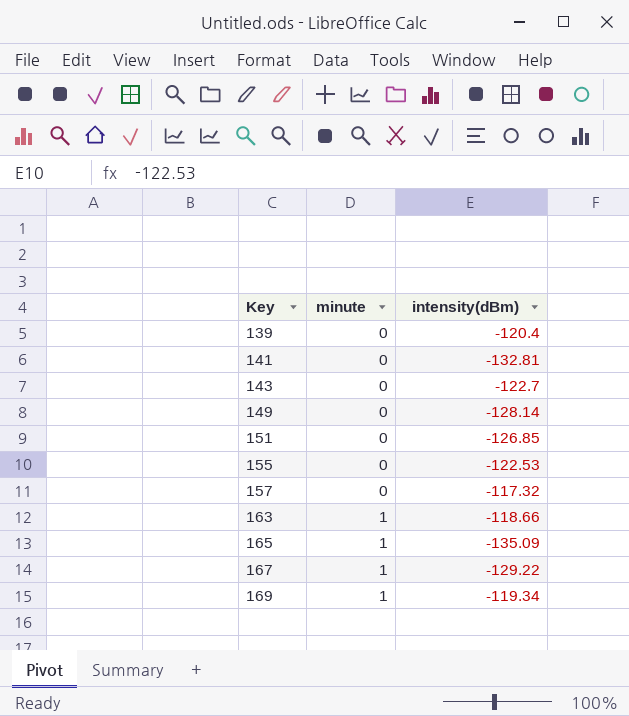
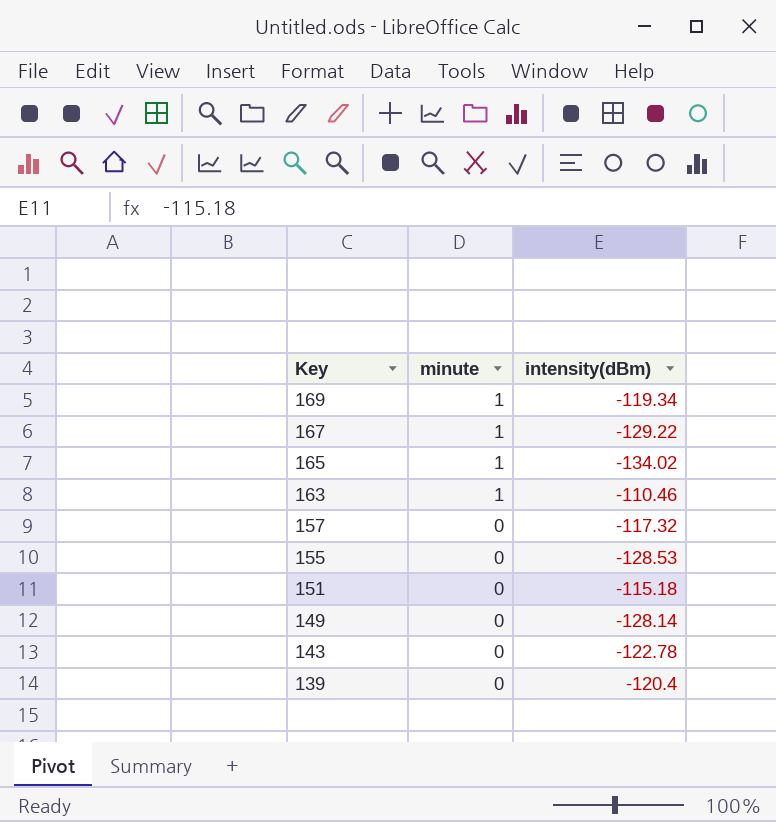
row order: Key ascending -> Key descending
row 141: 0 | -132.81 -> none
165 | intensity(dBm): -135.09 -> -134.02
163 | intensity(dBm): -118.66 -> -110.46
155 | intensity(dBm): -122.53 -> -128.53
151 | intensity(dBm): -126.85 -> -115.18
143 | intensity(dBm): -122.7 -> -122.78

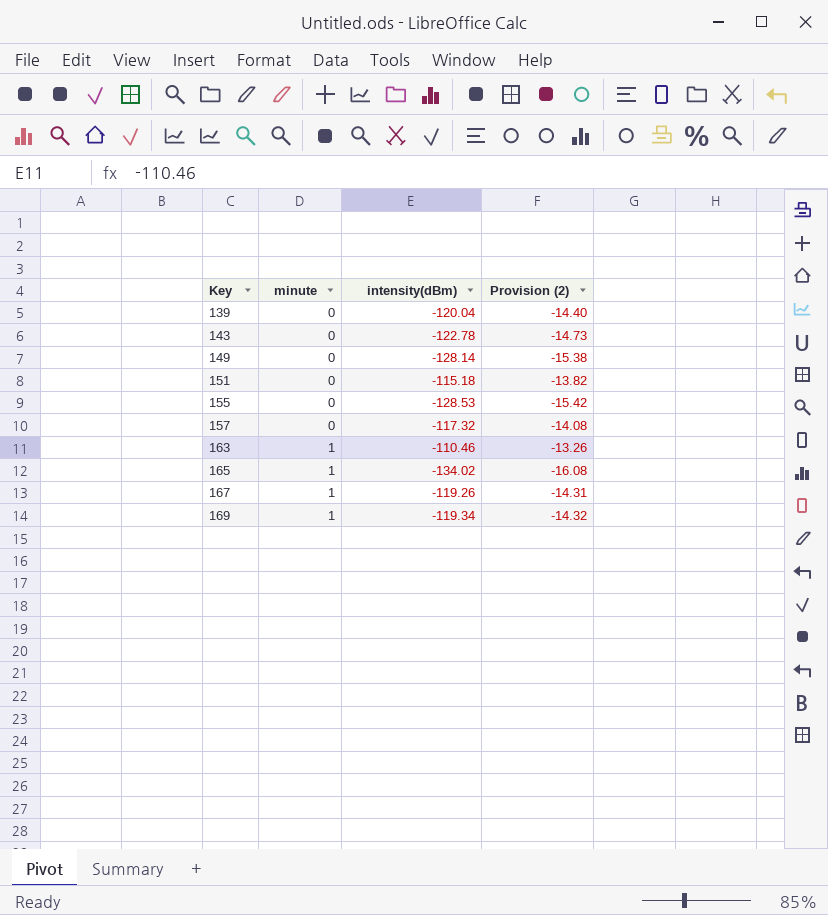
row order: Key descending -> Key ascending
column Provision (2) | formula: none -> [intensity(dBm)] * 0.12
139 | intensity(dBm): -120.4 -> -120.04
167 | intensity(dBm): -129.22 -> -119.26

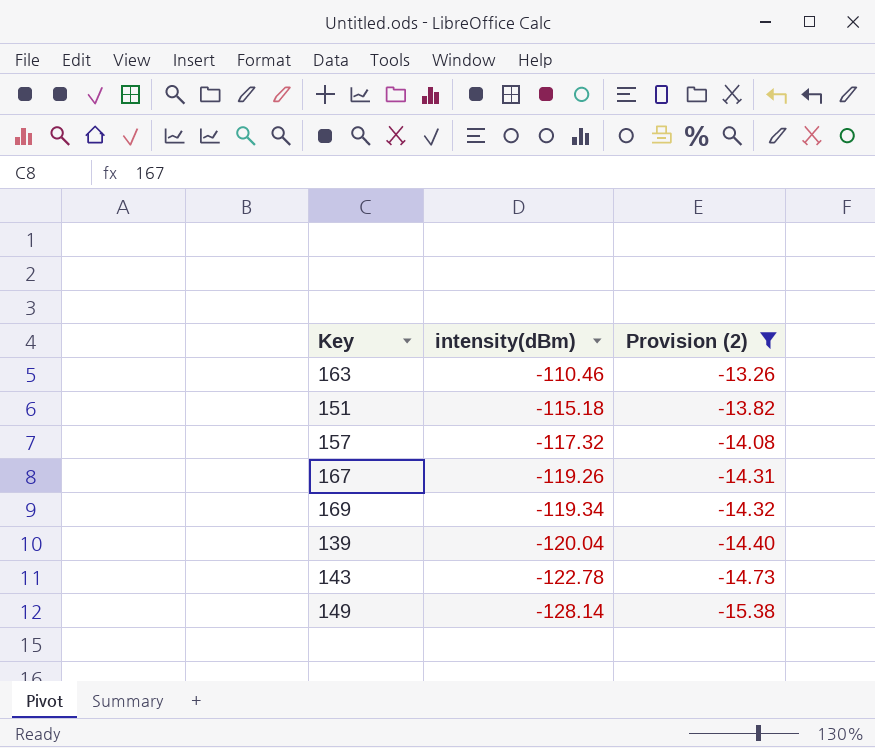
filter: none -> Provision (2) >= -15.38
row order: Key ascending -> intensity(dBm) descending
column minute | position: 2 -> none

